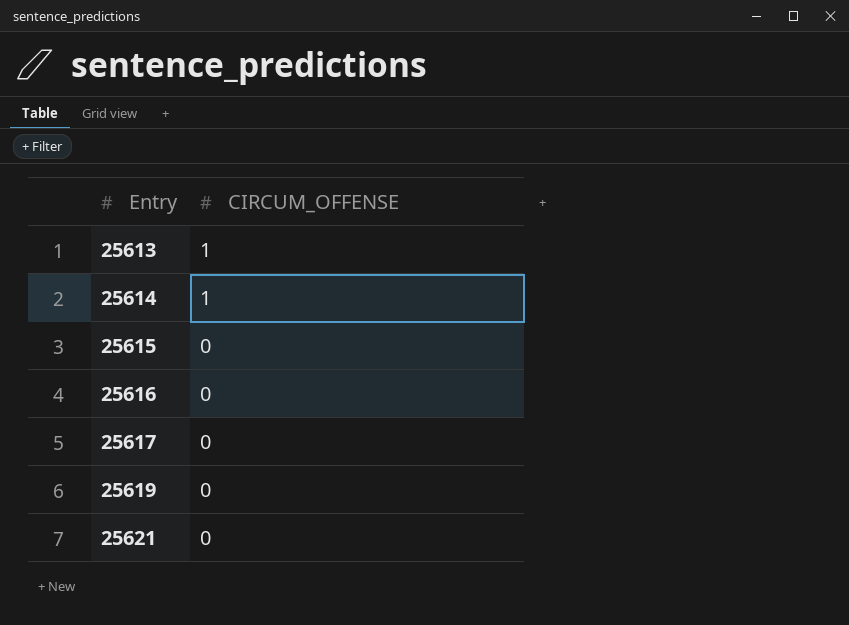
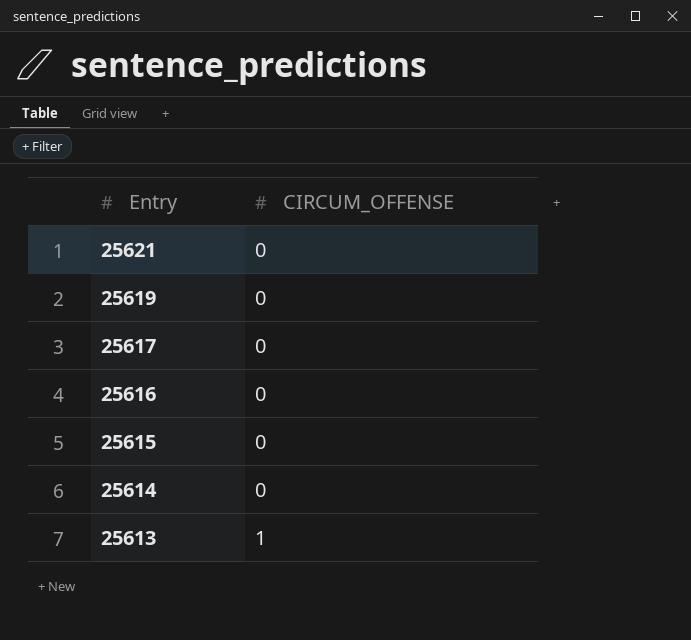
row order: Entry ascending -> Entry descending
25614 | CIRCUM_OFFENSE: 1 -> 0

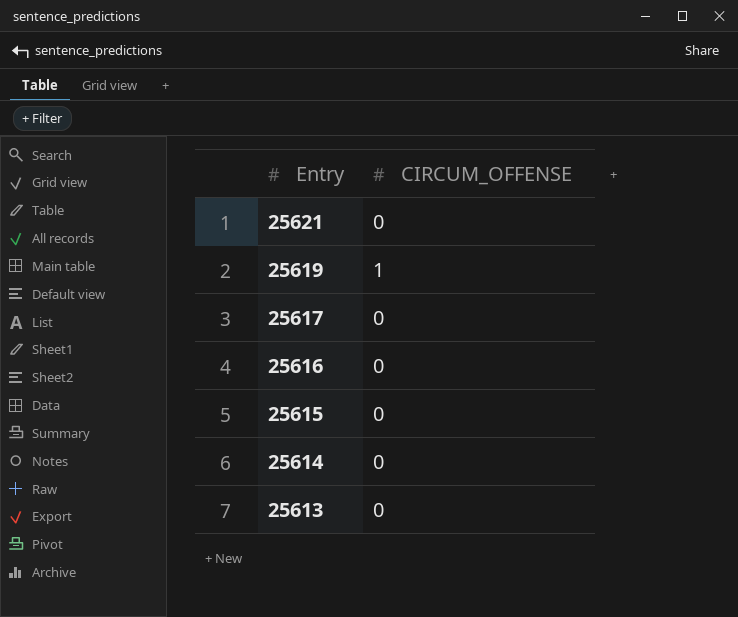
25619 | CIRCUM_OFFENSE: 0 -> 1
25613 | CIRCUM_OFFENSE: 1 -> 0

